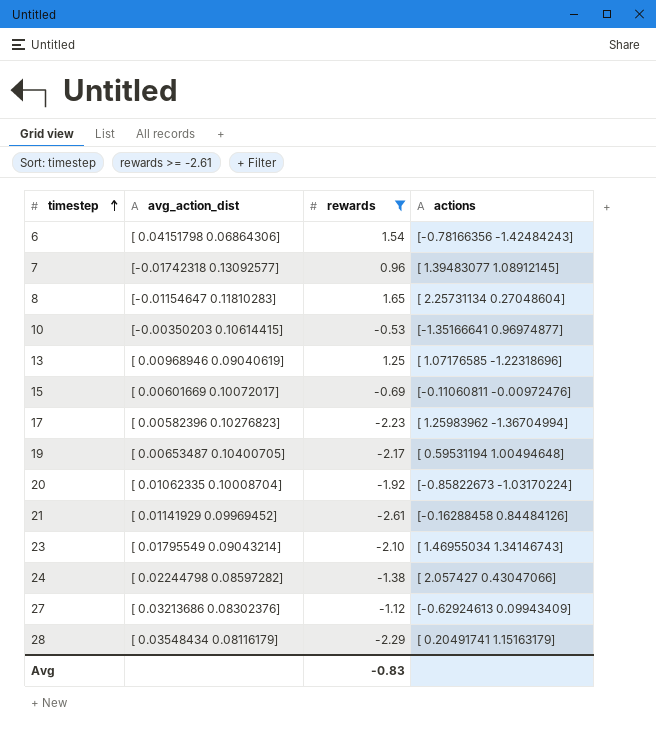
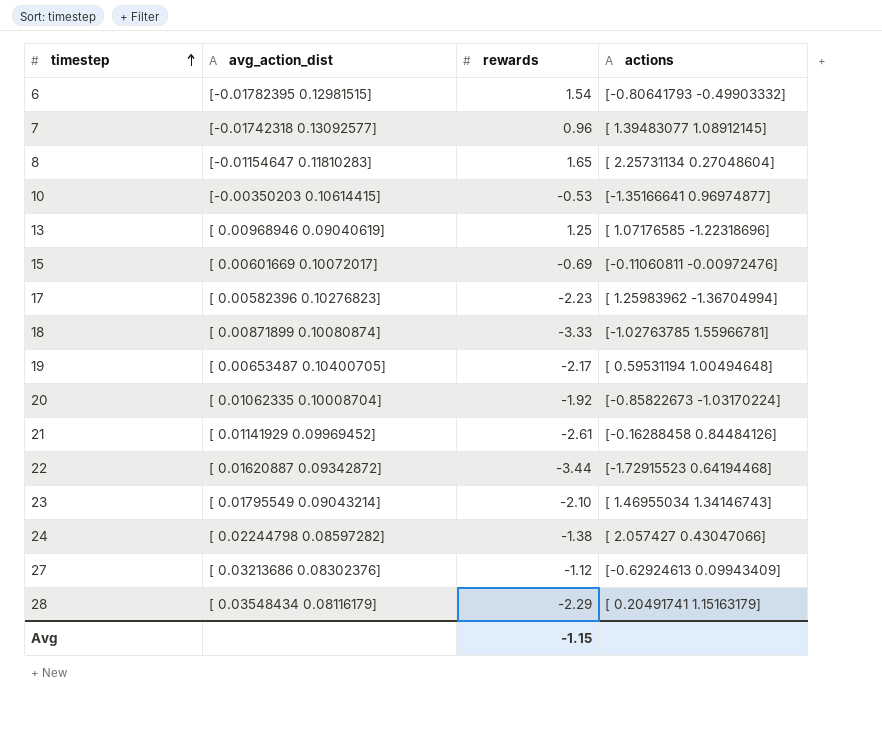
filter: rewards >= -2.61 -> none
6 | avg_action_dist: [ 0.04151798 0.06864306] -> [-0.01782395 0.12981515]
6 | actions: [-0.78166356 -1.42484243] -> [-0.80641793 -0.49903332]
Avg | rewards: -0.83 -> -1.15

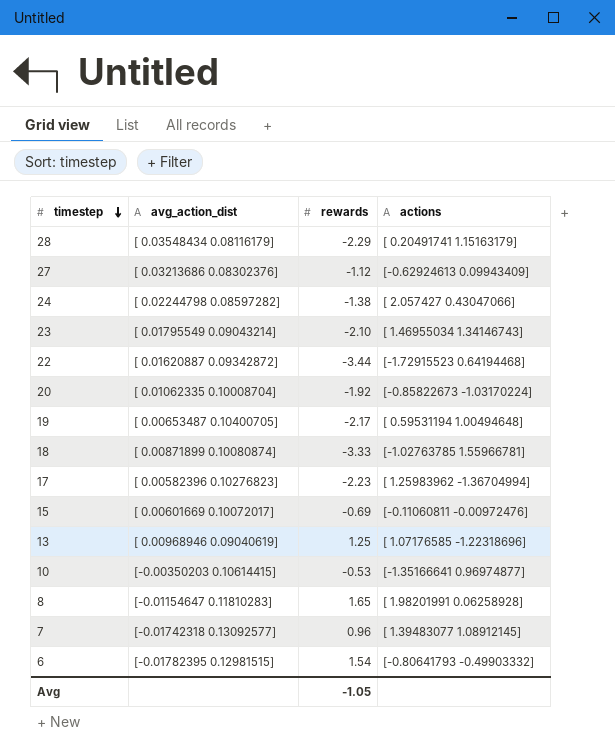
row order: timestep ascending -> timestep descending
row 21: [ 0.01141929 0.09969452] | -2.61 | [-0.16288458 0.84484126] -> none
8 | actions: [ 2.25731134 0.27048604] -> [ 1.98201991 0.06258928]
Avg | rewards: -1.15 -> -1.05

